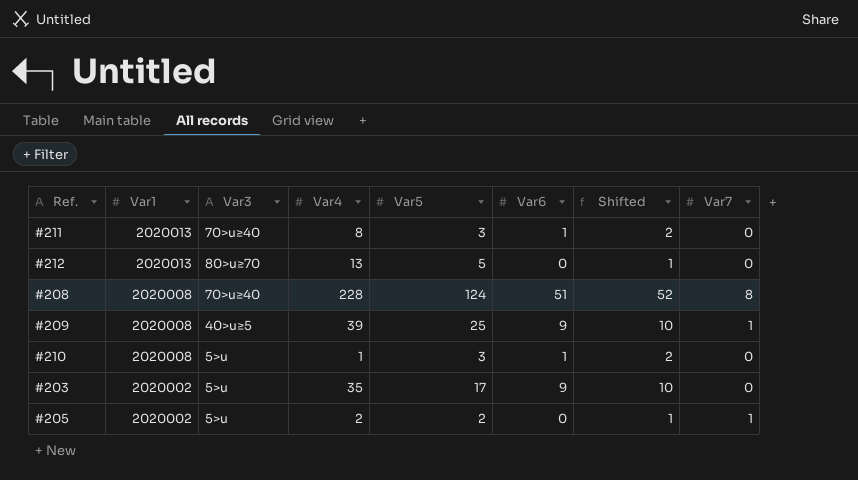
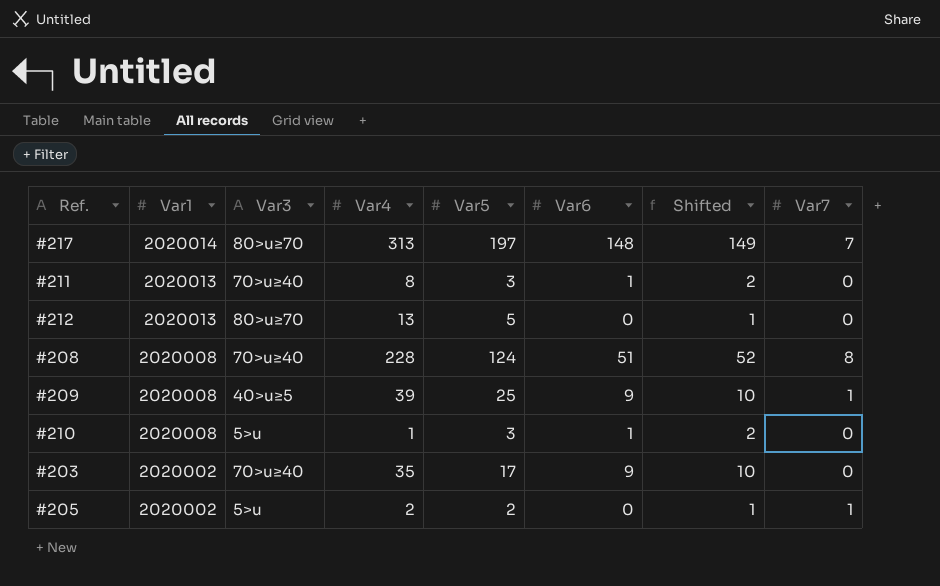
row #217: none -> 2020014 | 80>u≥70 | 313 | 197 | 148 | 149 | 7
#203 | Var3: 5>u -> 70>u≥40

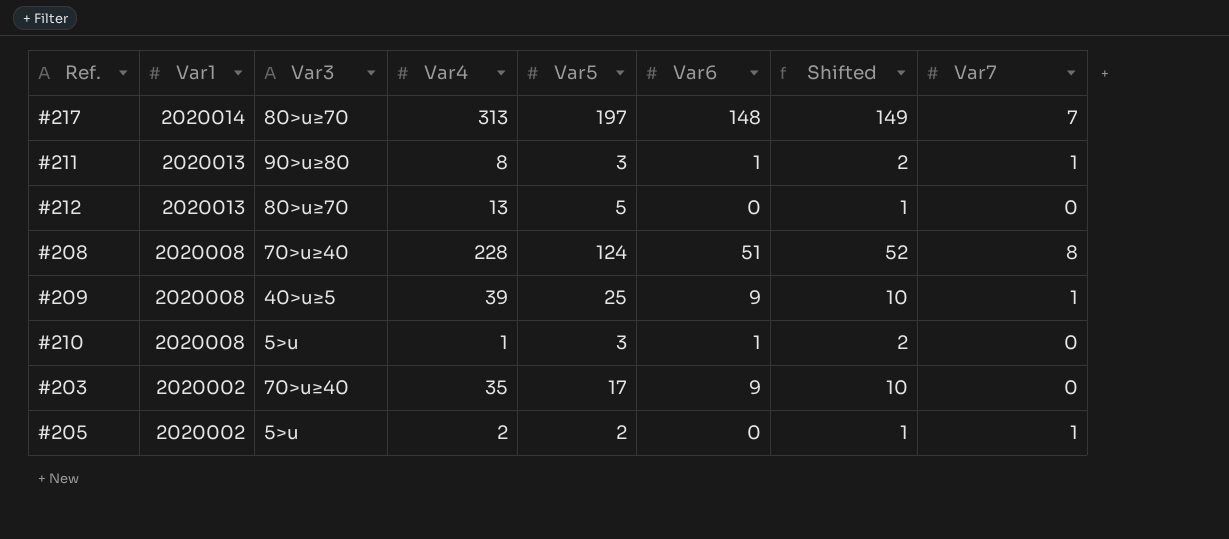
#211 | Var3: 70>u≥40 -> 90>u≥80
#211 | Var7: 0 -> 1

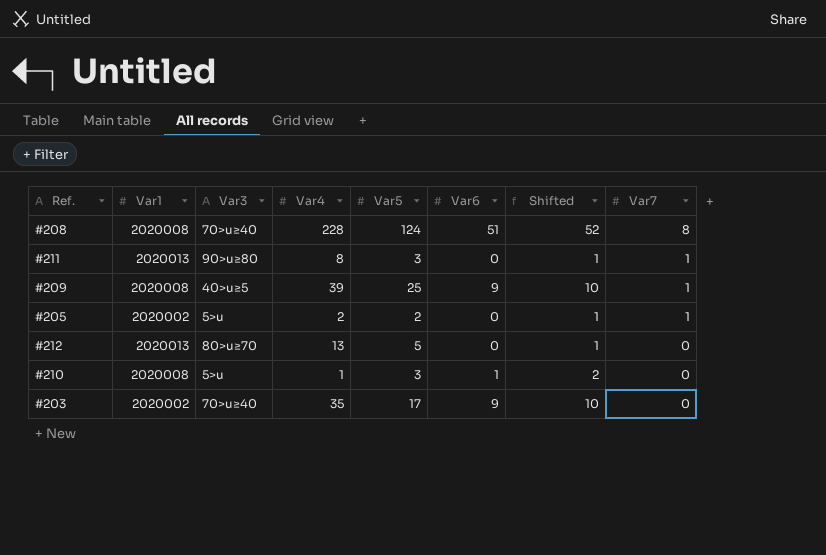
row order: Var1 descending -> Var7 descending
row #217: 2020014 | 80>u≥70 | 313 | 197 | 148 | 149 | 7 -> none
#211 | Var6: 1 -> 0
#211 | Shifted: 2 -> 1

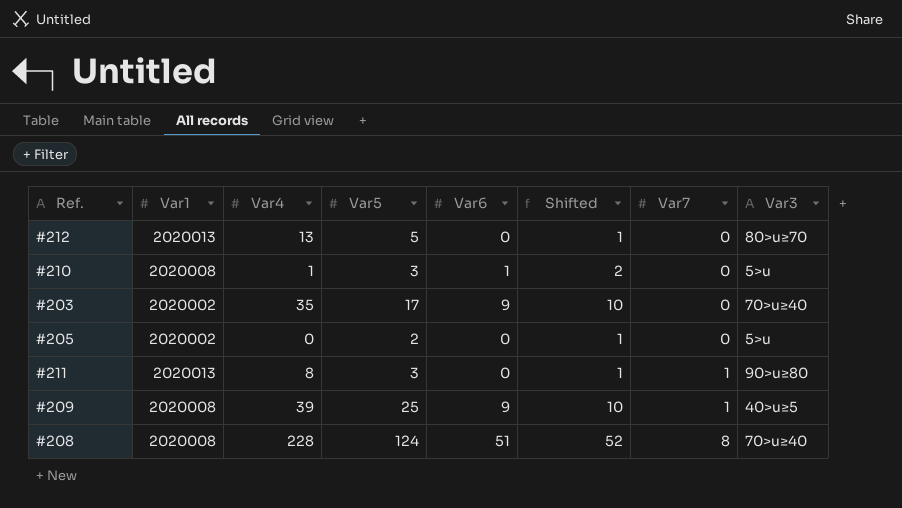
row order: Var7 descending -> Var7 ascending
column Var3 | position: 3 -> 8
#205 | Var4: 2 -> 0
#205 | Var7: 1 -> 0

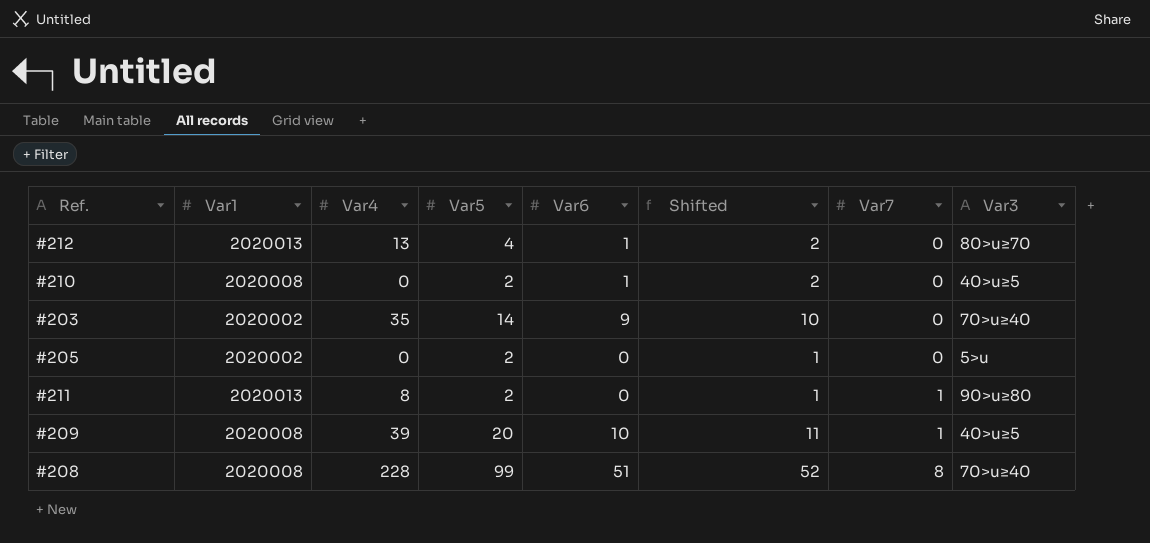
#212 | Var5: 5 -> 4
#212 | Var6: 0 -> 1
#212 | Shifted: 1 -> 2
#210 | Var4: 1 -> 0
#210 | Var5: 3 -> 2
#210 | Var3: 5>u -> 40>u≥5
#203 | Var5: 17 -> 14
#211 | Var5: 3 -> 2
#209 | Var5: 25 -> 20
#209 | Var6: 9 -> 10
#209 | Shifted: 10 -> 11
#208 | Var5: 124 -> 99

